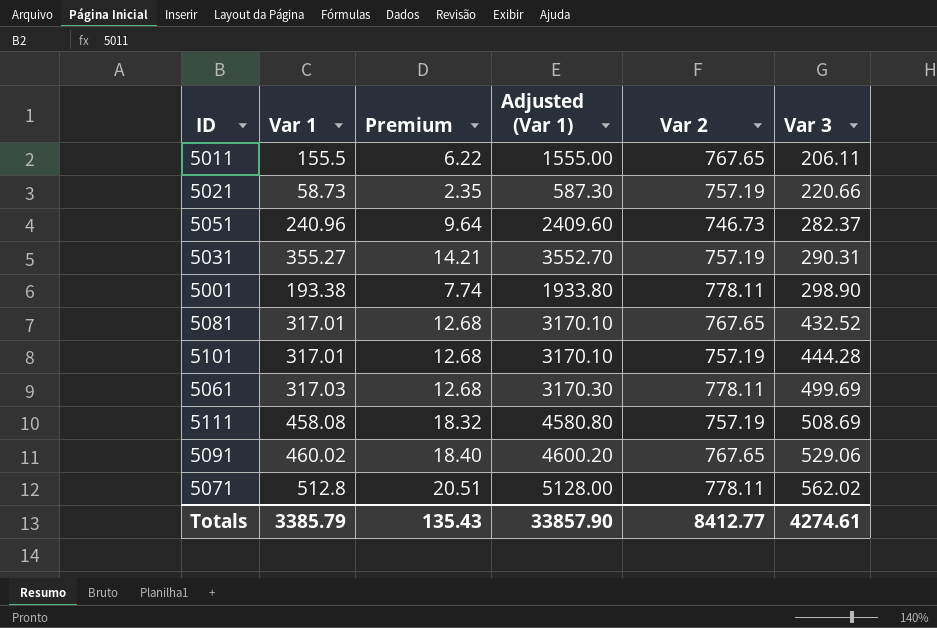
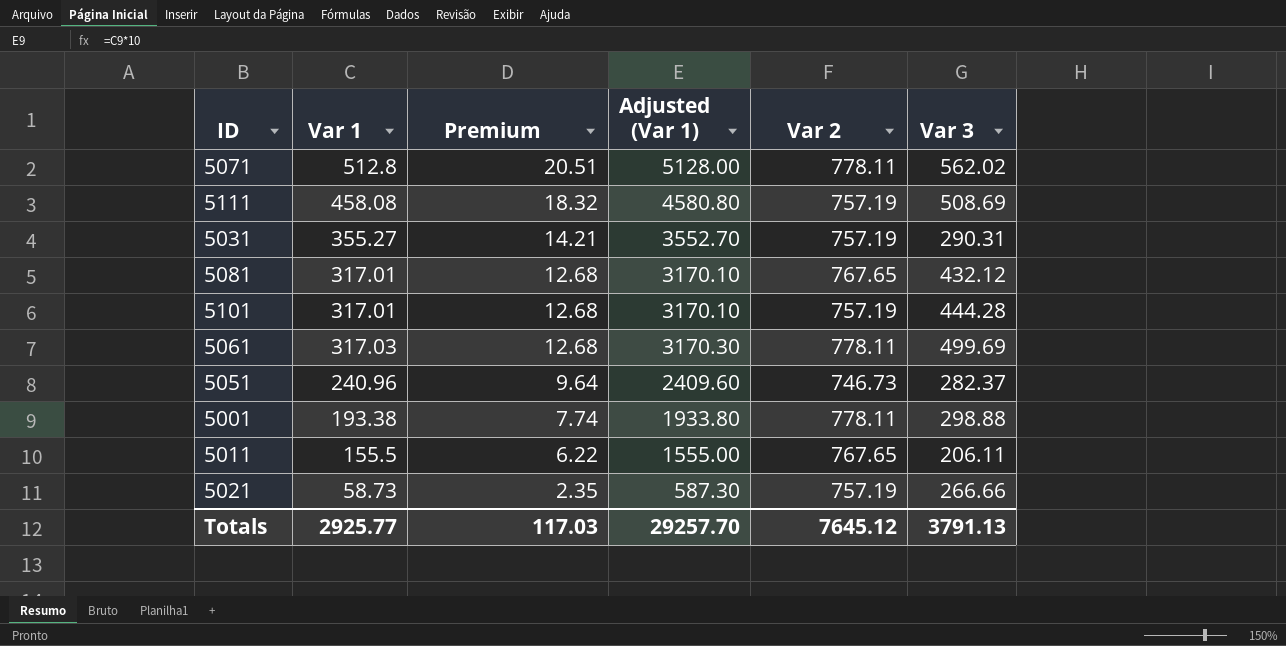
row order: Var 3 ascending -> Premium descending
row 5091: 460.02 | 18.40 | 4600.20 | 767.65 | 529.06 -> none
5081 | Var 3: 432.52 -> 432.12
5001 | Var 3: 298.90 -> 298.88
5021 | Var 3: 220.66 -> 266.66
Totals | Var 1: 3385.79 -> 2925.77
Totals | Premium: 135.43 -> 117.03
Totals | Adjusted (Var 1): 33857.90 -> 29257.70
Totals | Var 2: 8412.77 -> 7645.12
Totals | Var 3: 4274.61 -> 3791.13

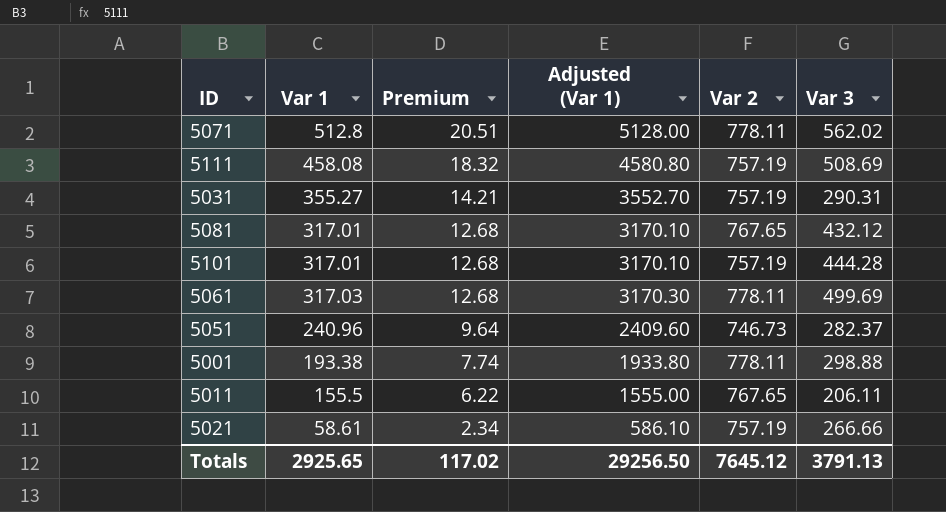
5021 | Var 1: 58.73 -> 58.61
5021 | Premium: 2.35 -> 2.34
5021 | Adjusted (Var 1): 587.30 -> 586.10
Totals | Var 1: 2925.77 -> 2925.65
Totals | Premium: 117.03 -> 117.02
Totals | Adjusted (Var 1): 29257.70 -> 29256.50

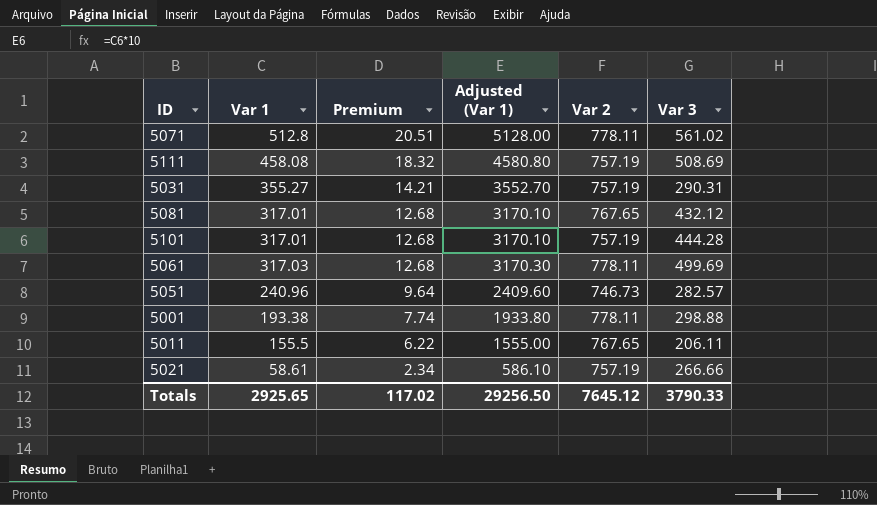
5071 | Var 3: 562.02 -> 561.02
5051 | Var 3: 282.37 -> 282.57
Totals | Var 3: 3791.13 -> 3790.33

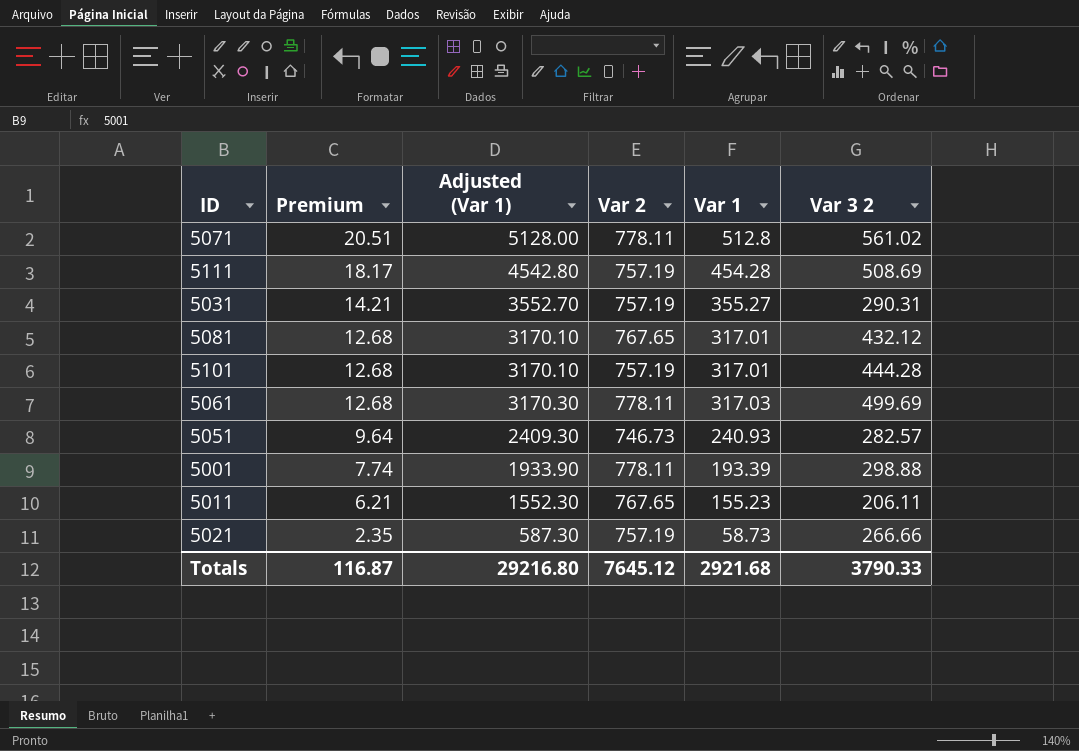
column Var 1 | position: 2 -> 5
column name: Var 3 -> Var 3 2
5111 | Premium: 18.32 -> 18.17
5111 | Adjusted (Var 1): 4580.80 -> 4542.80
5111 | Var 1: 458.08 -> 454.28
5051 | Adjusted (Var 1): 2409.60 -> 2409.30
5051 | Var 1: 240.96 -> 240.93
5001 | Adjusted (Var 1): 1933.80 -> 1933.90
5001 | Var 1: 193.38 -> 193.39
5011 | Premium: 6.22 -> 6.21
5011 | Adjusted (Var 1): 1555.00 -> 1552.30
5011 | Var 1: 155.5 -> 155.23
5021 | Premium: 2.34 -> 2.35
5021 | Adjusted (Var 1): 586.10 -> 587.30
5021 | Var 1: 58.61 -> 58.73
Totals | Premium: 117.02 -> 116.87
Totals | Adjusted (Var 1): 29256.50 -> 29216.80
Totals | Var 1: 2925.65 -> 2921.68

